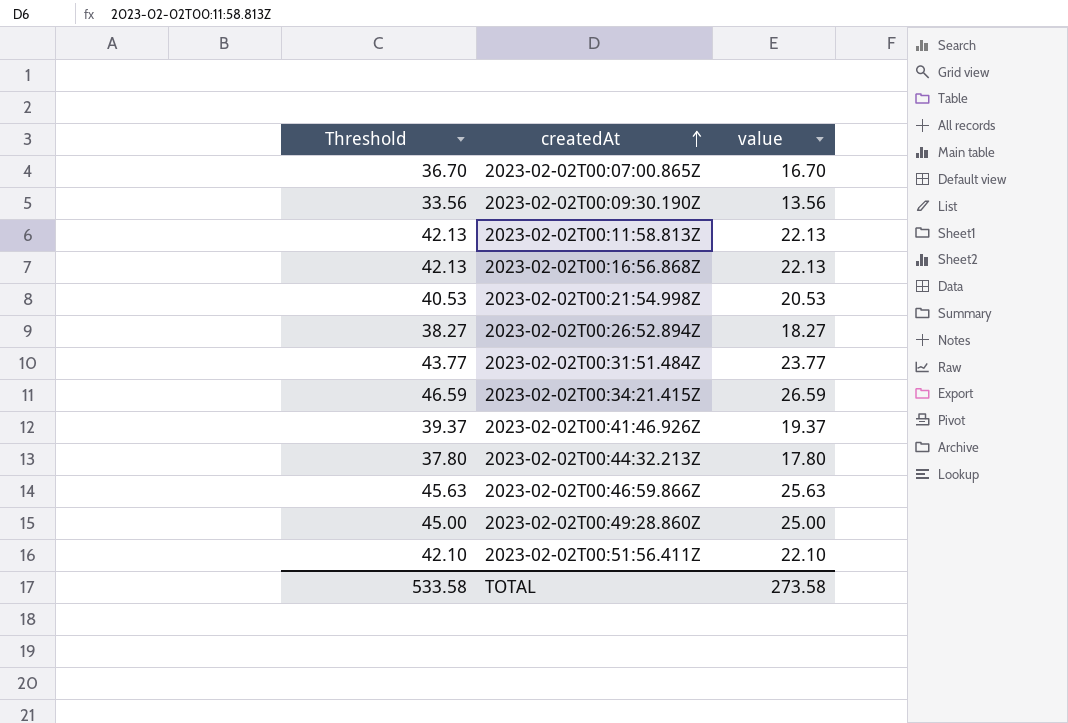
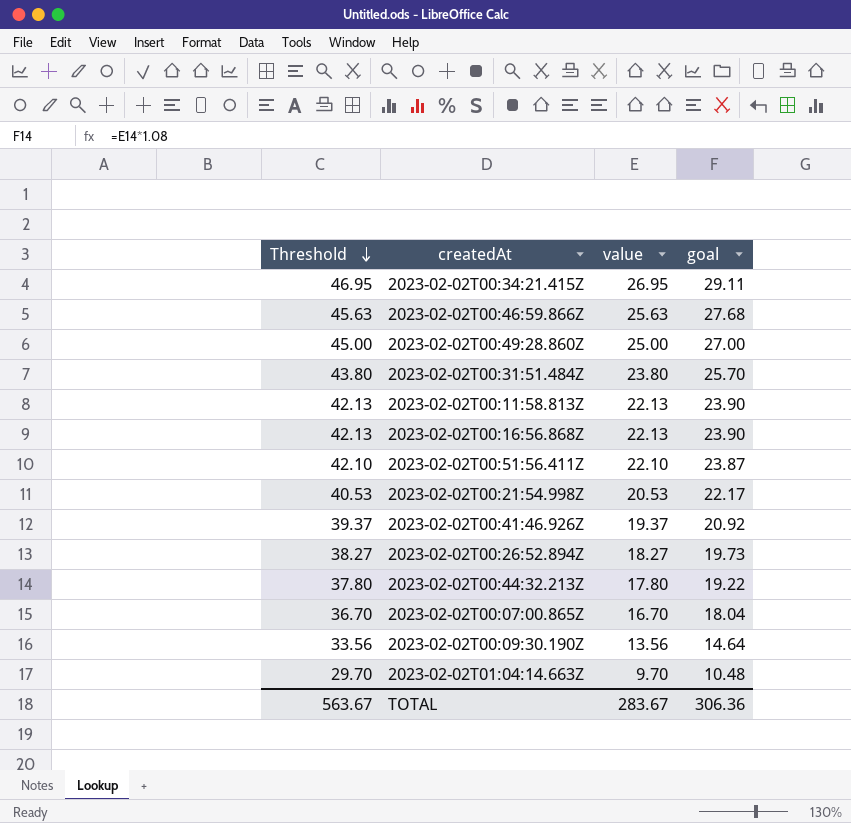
row order: createdAt ascending -> Threshold descending
column goal | formula: none -> [value] * 1.08
2023-02-02T00:34:21.415Z | Threshold: 46.59 -> 46.95
2023-02-02T00:34:21.415Z | value: 26.59 -> 26.95
2023-02-02T00:31:51.484Z | Threshold: 43.77 -> 43.80
2023-02-02T00:31:51.484Z | value: 23.77 -> 23.80
row 2023-02-02T01:04:14.663Z: none -> 29.70 | 9.70 | 10.48
TOTAL | Threshold: 533.58 -> 563.67
TOTAL | value: 273.58 -> 283.67

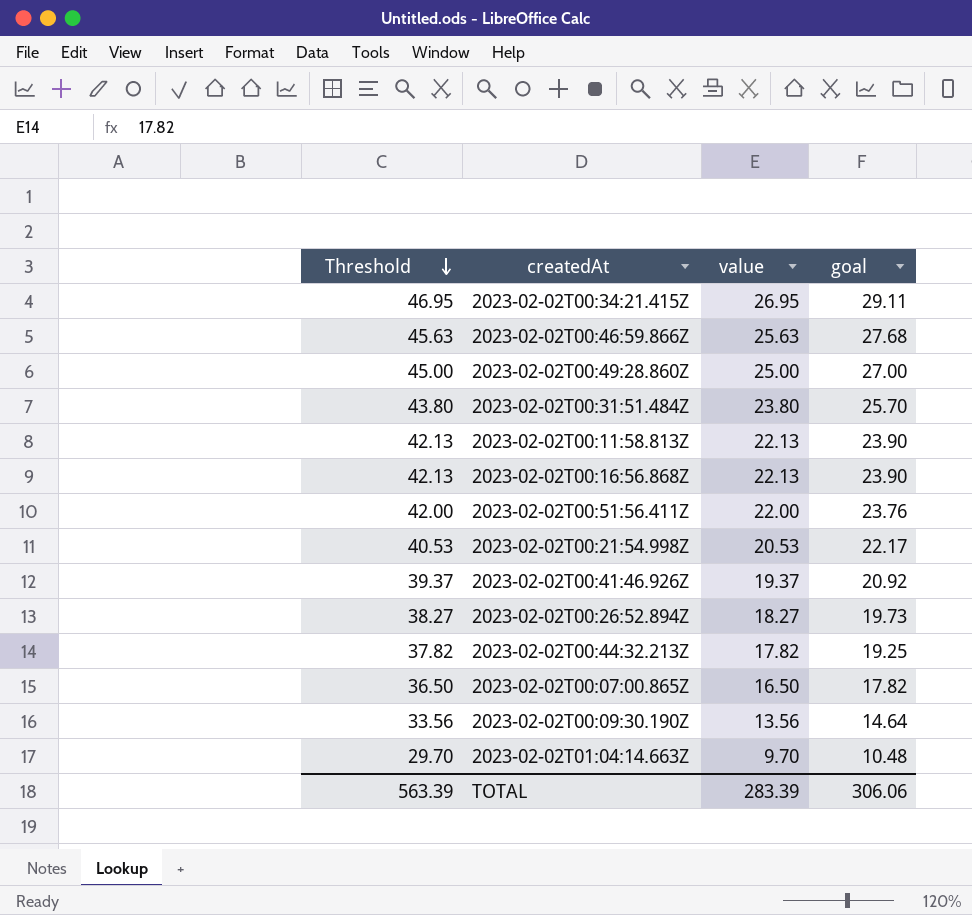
2023-02-02T00:51:56.411Z | Threshold: 42.10 -> 42.00
2023-02-02T00:51:56.411Z | value: 22.10 -> 22.00
2023-02-02T00:51:56.411Z | goal: 23.87 -> 23.76
2023-02-02T00:44:32.213Z | Threshold: 37.80 -> 37.82
2023-02-02T00:44:32.213Z | value: 17.80 -> 17.82
2023-02-02T00:44:32.213Z | goal: 19.22 -> 19.25
2023-02-02T00:07:00.865Z | Threshold: 36.70 -> 36.50
2023-02-02T00:07:00.865Z | value: 16.70 -> 16.50
2023-02-02T00:07:00.865Z | goal: 18.04 -> 17.82
TOTAL | Threshold: 563.67 -> 563.39
TOTAL | value: 283.67 -> 283.39
TOTAL | goal: 306.36 -> 306.06

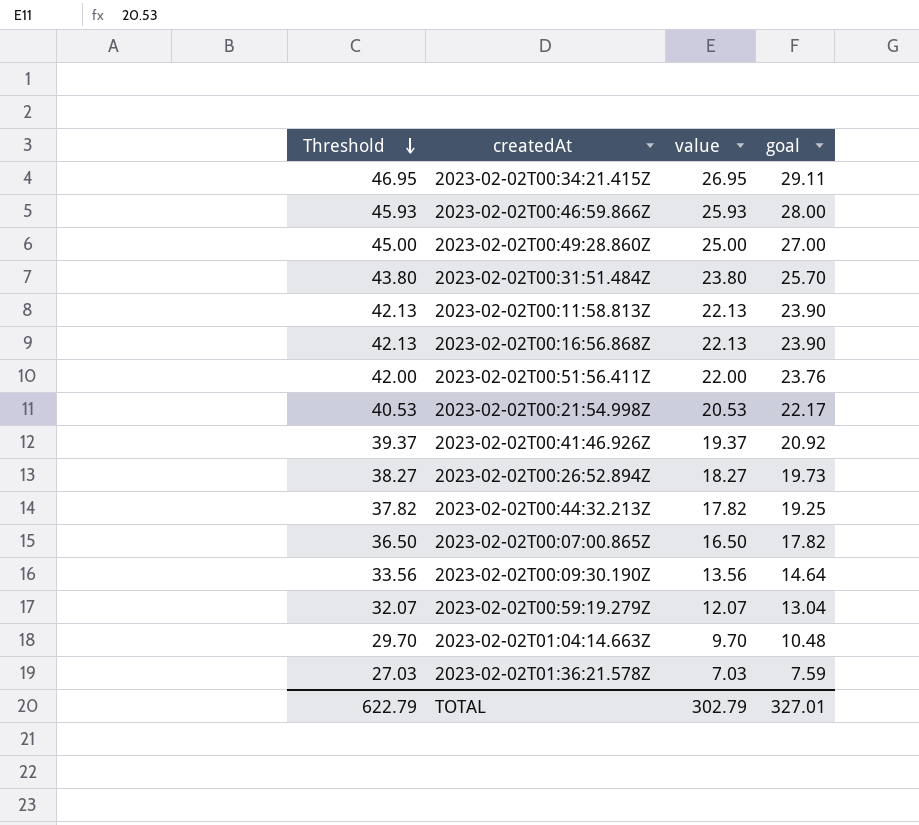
2023-02-02T00:46:59.866Z | Threshold: 45.63 -> 45.93
2023-02-02T00:46:59.866Z | value: 25.63 -> 25.93
2023-02-02T00:46:59.866Z | goal: 27.68 -> 28.00
row 2023-02-02T00:59:19.279Z: none -> 32.07 | 12.07 | 13.04
row 2023-02-02T01:36:21.578Z: none -> 27.03 | 7.03 | 7.59
TOTAL | Threshold: 563.39 -> 622.79
TOTAL | value: 283.39 -> 302.79
TOTAL | goal: 306.06 -> 327.01

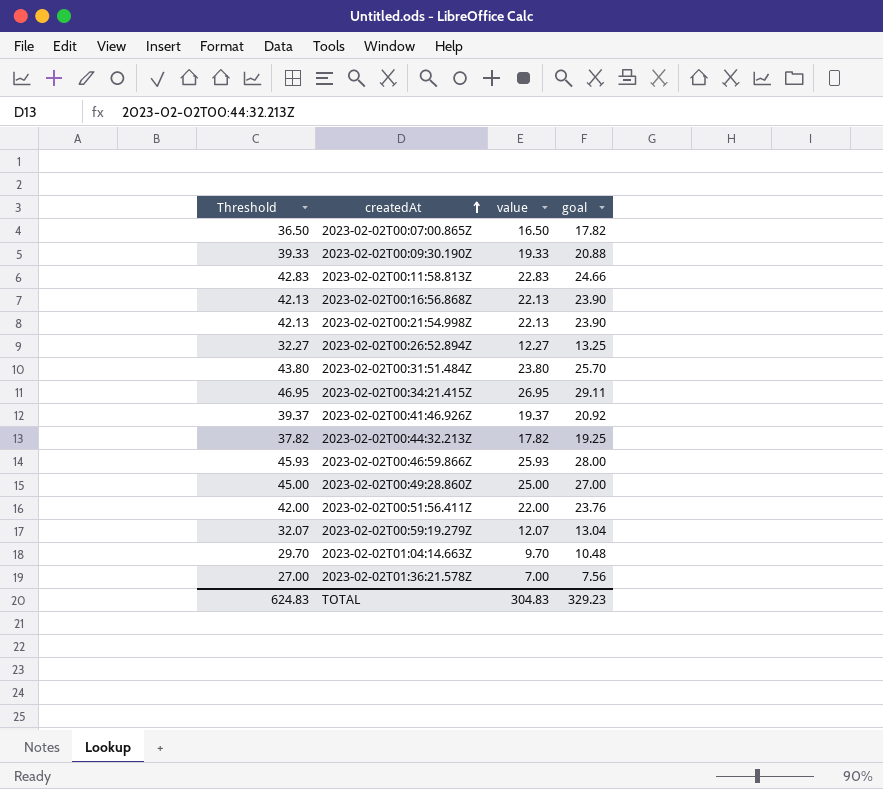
row order: Threshold descending -> createdAt ascending
2023-02-02T00:09:30.190Z | Threshold: 33.56 -> 39.33
2023-02-02T00:09:30.190Z | value: 13.56 -> 19.33
2023-02-02T00:09:30.190Z | goal: 14.64 -> 20.88
2023-02-02T00:11:58.813Z | Threshold: 42.13 -> 42.83
2023-02-02T00:11:58.813Z | value: 22.13 -> 22.83
2023-02-02T00:11:58.813Z | goal: 23.90 -> 24.66
2023-02-02T00:21:54.998Z | Threshold: 40.53 -> 42.13
2023-02-02T00:21:54.998Z | value: 20.53 -> 22.13
2023-02-02T00:21:54.998Z | goal: 22.17 -> 23.90
2023-02-02T00:26:52.894Z | Threshold: 38.27 -> 32.27
2023-02-02T00:26:52.894Z | value: 18.27 -> 12.27
2023-02-02T00:26:52.894Z | goal: 19.73 -> 13.25
2023-02-02T01:36:21.578Z | Threshold: 27.03 -> 27.00
2023-02-02T01:36:21.578Z | value: 7.03 -> 7.00
2023-02-02T01:36:21.578Z | goal: 7.59 -> 7.56
TOTAL | Threshold: 622.79 -> 624.83
TOTAL | value: 302.79 -> 304.83
TOTAL | goal: 327.01 -> 329.23

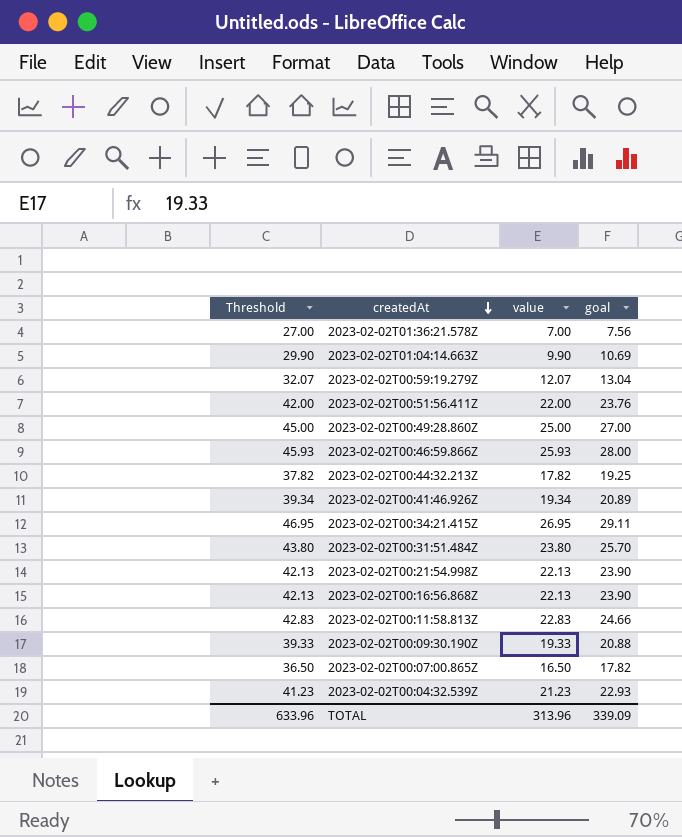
row order: createdAt ascending -> createdAt descending
row 2023-02-02T00:26:52.894Z: 32.27 | 12.27 | 13.25 -> none
2023-02-02T01:04:14.663Z | Threshold: 29.70 -> 29.90
2023-02-02T01:04:14.663Z | value: 9.70 -> 9.90
2023-02-02T01:04:14.663Z | goal: 10.48 -> 10.69
2023-02-02T00:41:46.926Z | Threshold: 39.37 -> 39.34
2023-02-02T00:41:46.926Z | value: 19.37 -> 19.34
2023-02-02T00:41:46.926Z | goal: 20.92 -> 20.89
row 2023-02-02T00:04:32.539Z: none -> 41.23 | 21.23 | 22.93
TOTAL | Threshold: 624.83 -> 633.96
TOTAL | value: 304.83 -> 313.96
TOTAL | goal: 329.23 -> 339.09

